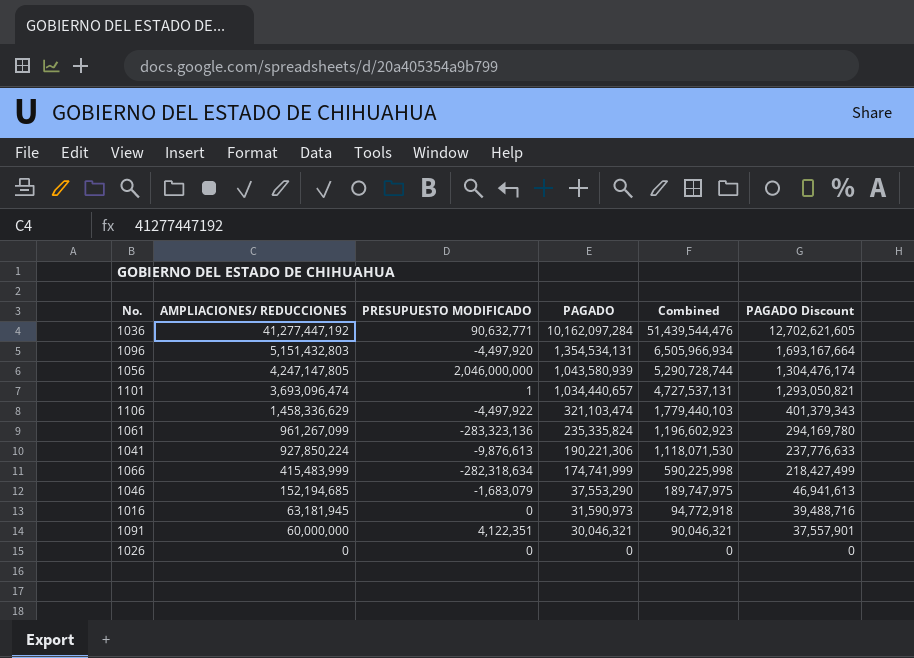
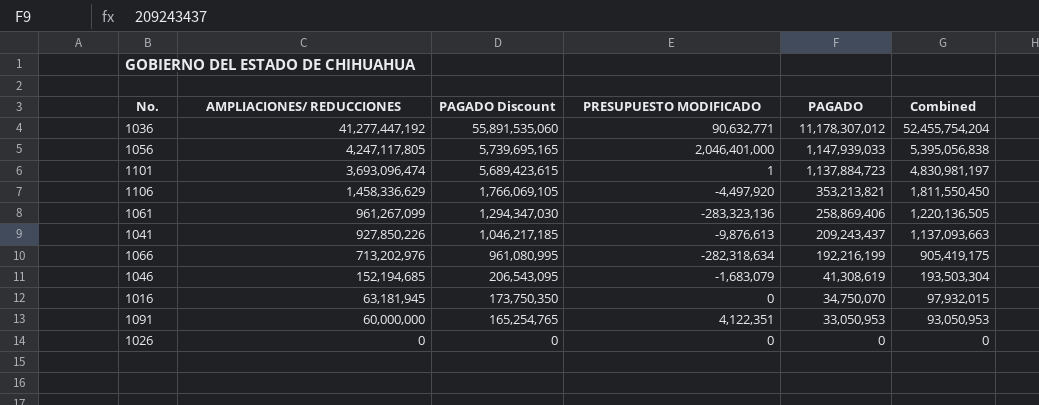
column PAGADO Discount | formula: [PAGADO] * 1.25 -> [PAGADO] * 5
column PAGADO Discount | position: 6 -> 3
row 1096: 5,151,432,803 | -4,497,920 | 1,354,534,131 | 6,505,966,934 | 1,693,167,664 -> none
1036 | PAGADO: 10,162,097,284 -> 11,178,307,012
1036 | Combined: 51,439,544,476 -> 52,455,754,204
1056 | AMPLIACIONES/ REDUCCIONES: 4,247,147,805 -> 4,247,117,805
1056 | PRESUPUESTO MODIFICADO: 2,046,000,000 -> 2,046,401,000
1056 | PAGADO: 1,043,580,939 -> 1,147,939,033
1056 | Combined: 5,290,728,744 -> 5,395,056,838
1101 | PAGADO: 1,034,440,657 -> 1,137,884,723
1101 | Combined: 4,727,537,131 -> 4,830,981,197
1106 | PRESUPUESTO MODIFICADO: -4,497,922 -> -4,497,920
1106 | PAGADO: 321,103,474 -> 353,213,821
1106 | Combined: 1,779,440,103 -> 1,811,550,450
1061 | PAGADO: 235,335,824 -> 258,869,406
1061 | Combined: 1,196,602,923 -> 1,220,136,505
1041 | AMPLIACIONES/ REDUCCIONES: 927,850,224 -> 927,850,226
1041 | PAGADO: 190,221,306 -> 209,243,437
1041 | Combined: 1,118,071,530 -> 1,137,093,663
1066 | AMPLIACIONES/ REDUCCIONES: 415,483,999 -> 713,202,976
1066 | PAGADO: 174,741,999 -> 192,216,199
1066 | Combined: 590,225,998 -> 905,419,175
1046 | PAGADO: 37,553,290 -> 41,308,619
1046 | Combined: 189,747,975 -> 193,503,304
1016 | PAGADO: 31,590,973 -> 34,750,070
1016 | Combined: 94,772,918 -> 97,932,015
1091 | PAGADO: 30,046,321 -> 33,050,953
1091 | Combined: 90,046,321 -> 93,050,953

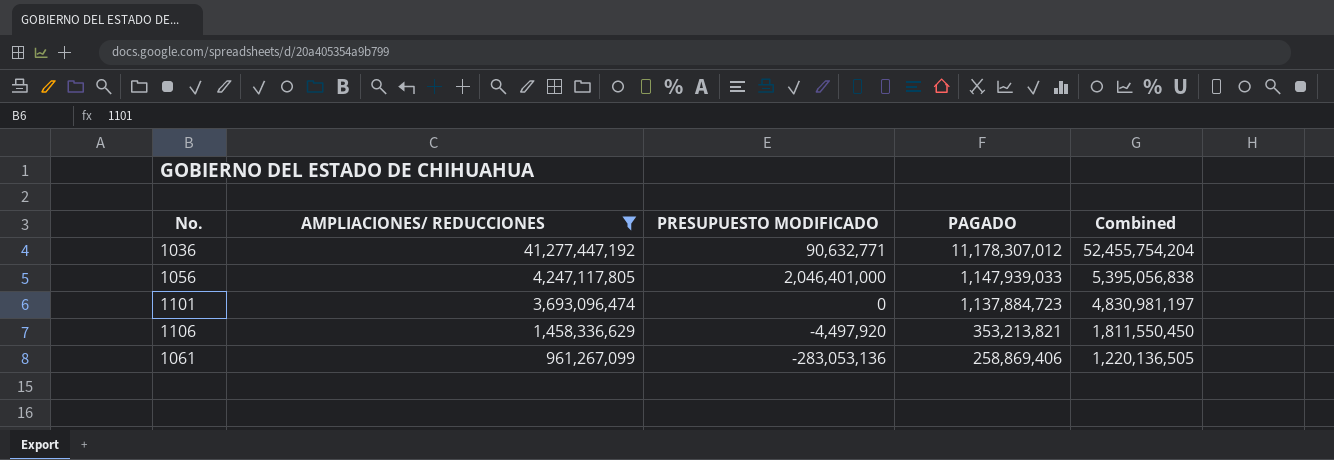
filter: none -> AMPLIACIONES/ REDUCCIONES >= 961,267,099
column PAGADO Discount | formula: [PAGADO] * 5 -> none
1101 | PRESUPUESTO MODIFICADO: 1 -> 0
1061 | PRESUPUESTO MODIFICADO: -283,323,136 -> -283,053,136

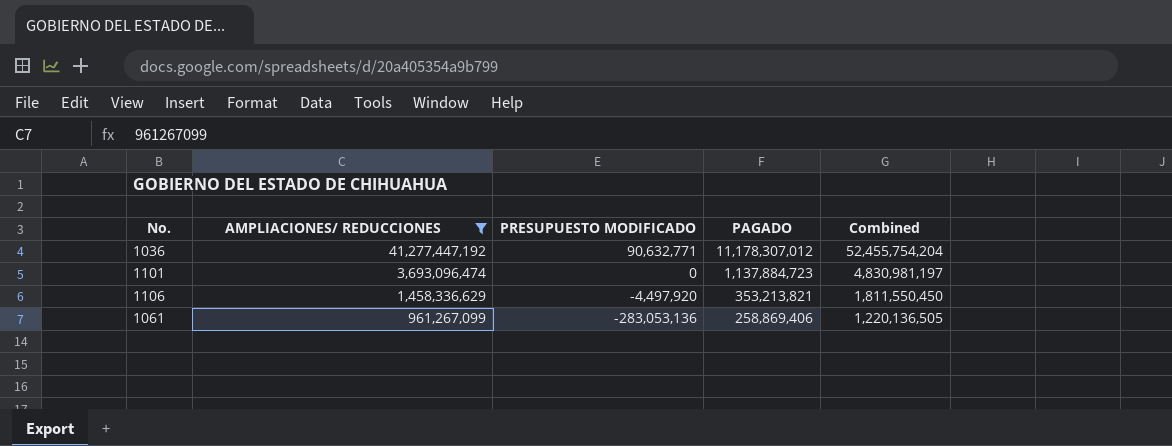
row 1056: 4,247,117,805 | 2,046,401,000 | 1,147,939,033 | 5,395,056,838 -> none

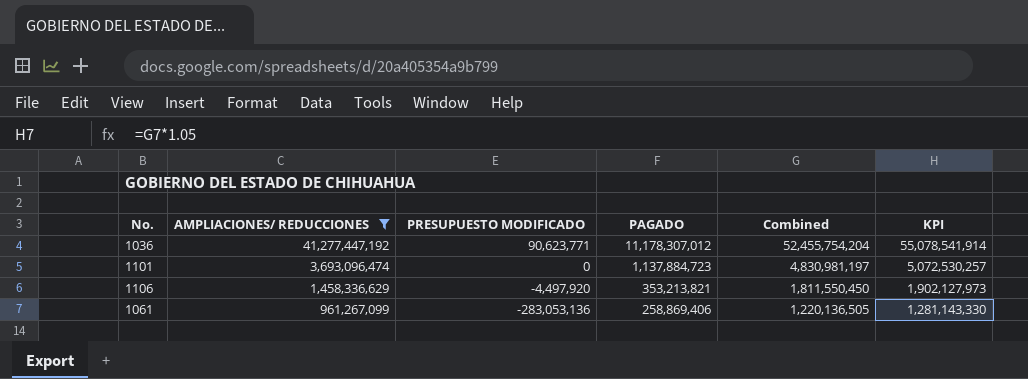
column KPI | formula: none -> [Combined] * 1.05
1036 | PRESUPUESTO MODIFICADO: 90,632,771 -> 90,623,771

